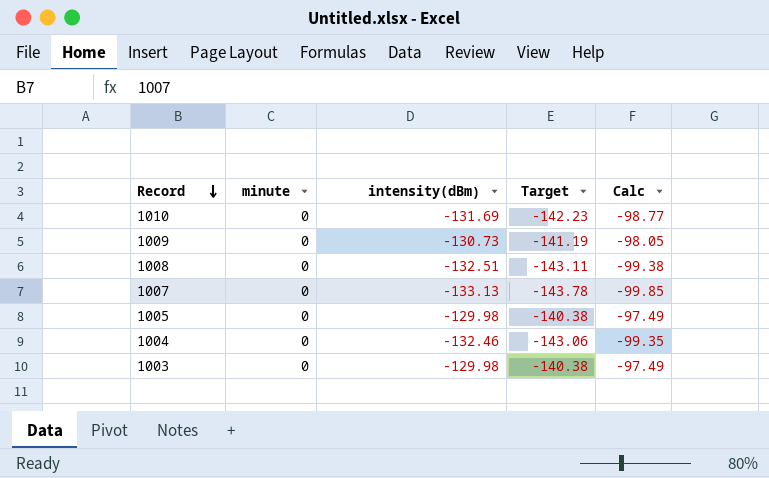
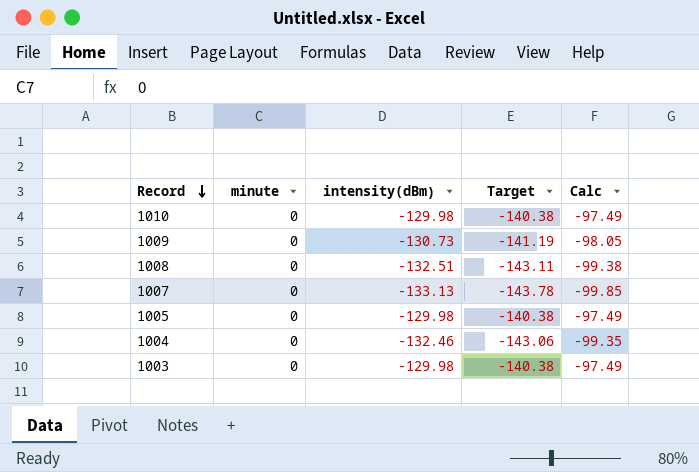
1010 | intensity(dBm): -131.69 -> -129.98
1010 | Target: -142.23 -> -140.38
1010 | Calc: -98.77 -> -97.49

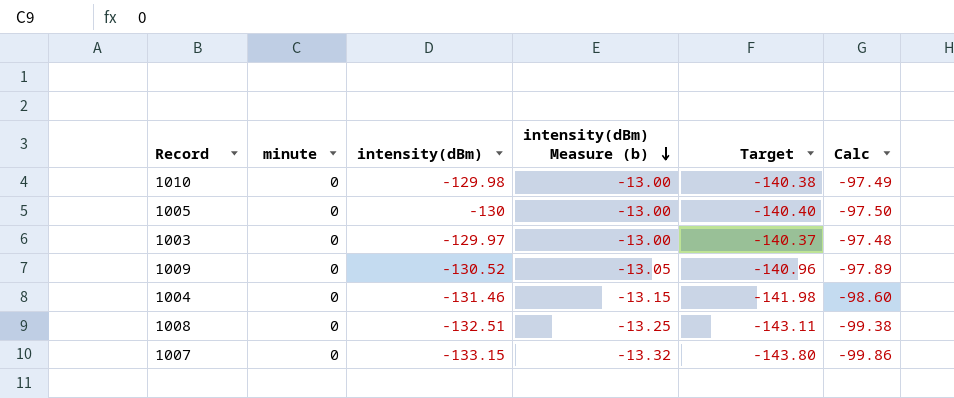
row order: Record descending -> intensity(dBm) Measure (b) descending
column intensity(dBm) Measure (b) | formula: none -> [intensity(dBm)] * 0.1
1005 | intensity(dBm): -129.98 -> -130
1005 | Target: -140.38 -> -140.40
1005 | Calc: -97.49 -> -97.50
1003 | intensity(dBm): -129.98 -> -129.97
1003 | Target: -140.38 -> -140.37
1003 | Calc: -97.49 -> -97.48
1009 | intensity(dBm): -130.73 -> -130.52
1009 | Target: -141.19 -> -140.96
1009 | Calc: -98.05 -> -97.89
1004 | intensity(dBm): -132.46 -> -131.46
1004 | Target: -143.06 -> -141.98
1004 | Calc: -99.35 -> -98.60
1007 | intensity(dBm): -133.13 -> -133.15
1007 | Target: -143.78 -> -143.80
1007 | Calc: -99.85 -> -99.86

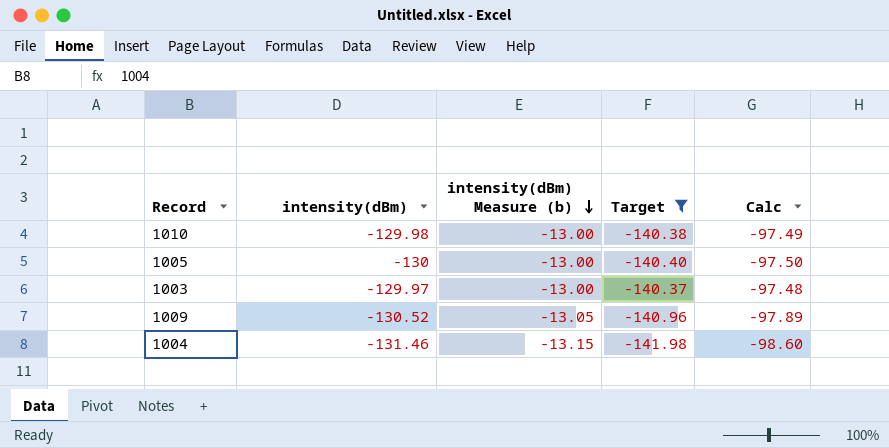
filter: none -> Target >= -141.98
column minute | position: 2 -> none

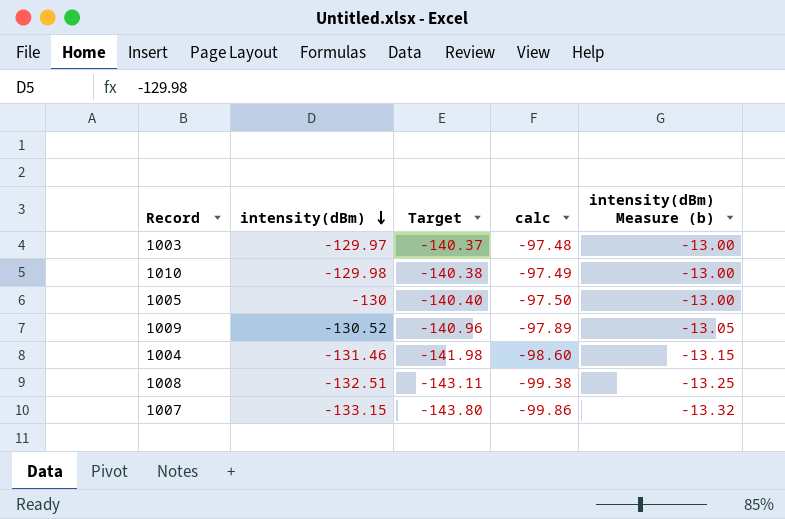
filter: Target >= -141.98 -> none
row order: intensity(dBm) Measure (b) descending -> intensity(dBm) descending
column name: Calc -> calc
column intensity(dBm) Measure (b) | position: 3 -> 5

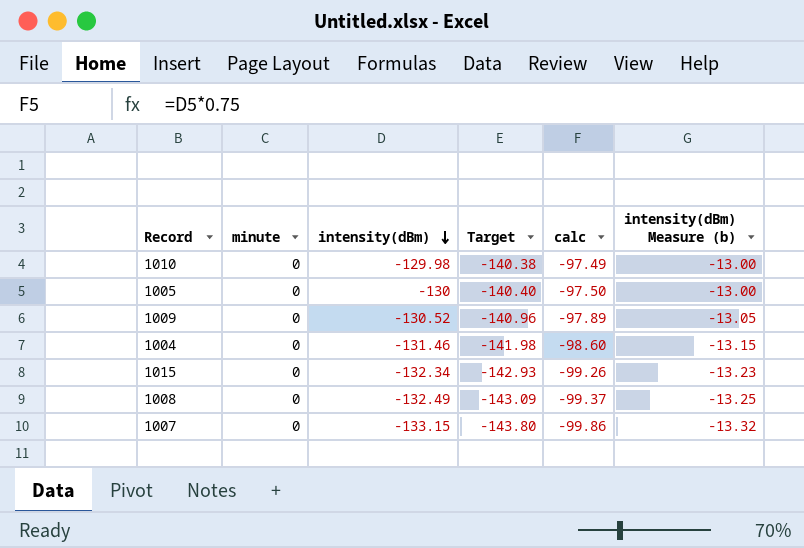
column minute | position: none -> 2
row 1003: -129.97 | -140.37 | -97.48 | -13.00 -> none
row 1015: none -> 0 | -132.34 | -142.93 | -99.26 | -13.23
1008 | intensity(dBm): -132.51 -> -132.49
1008 | Target: -143.11 -> -143.09
1008 | calc: -99.38 -> -99.37

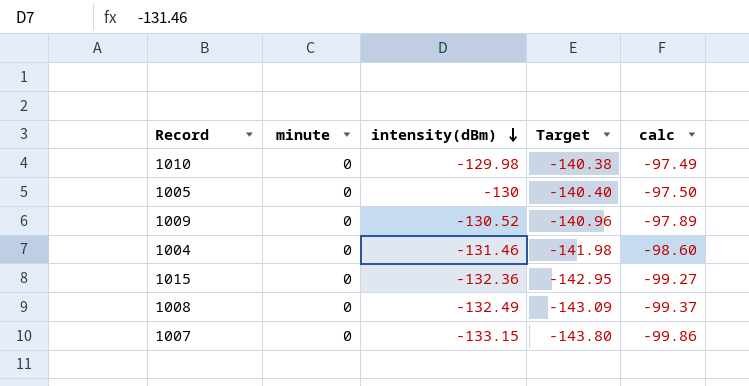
column intensity(dBm) Measure (b) | formula: [intensity(dBm)] * 0.1 -> none
1015 | intensity(dBm): -132.34 -> -132.36
1015 | Target: -142.93 -> -142.95
1015 | calc: -99.26 -> -99.27

